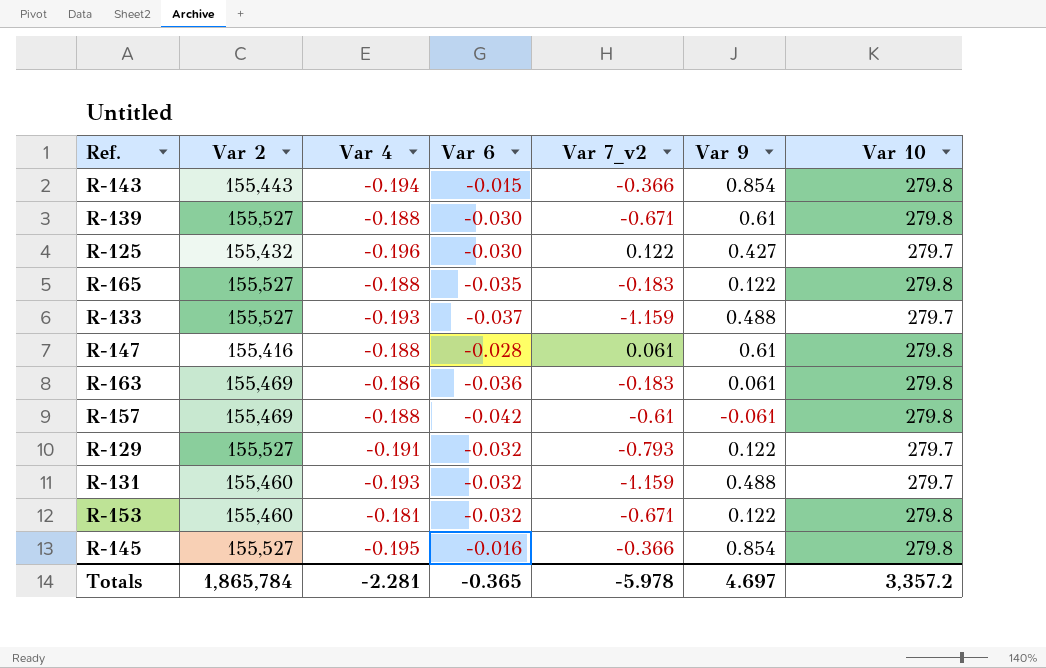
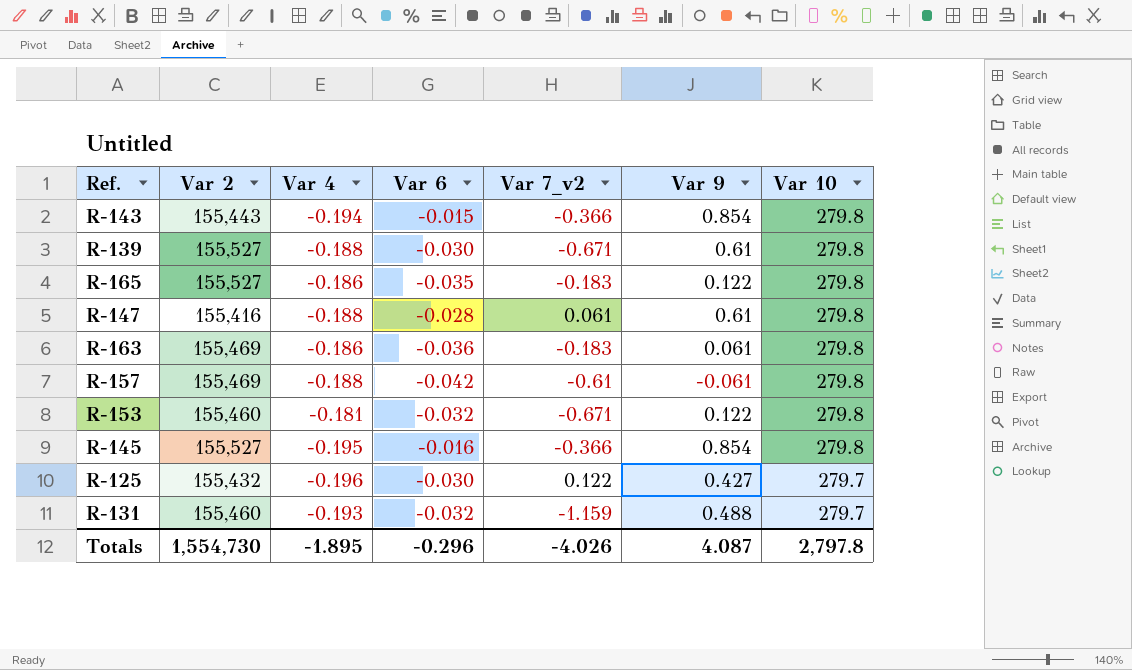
row order: none -> Var 10 descending
row R-133: 155,527 | -0.193 | -0.037 | -1.159 | 0.488 | 279.7 -> none
row R-129: 155,527 | -0.191 | -0.032 | -0.793 | 0.122 | 279.7 -> none
R-165 | Var 4: -0.188 -> -0.186
Totals | Var 2: 1,865,784 -> 1,554,730
Totals | Var 4: -2.281 -> -1.895
Totals | Var 6: -0.365 -> -0.296
Totals | Var 7_v2: -5.978 -> -4.026
Totals | Var 9: 4.697 -> 4.087
Totals | Var 10: 3,357.2 -> 2,797.8

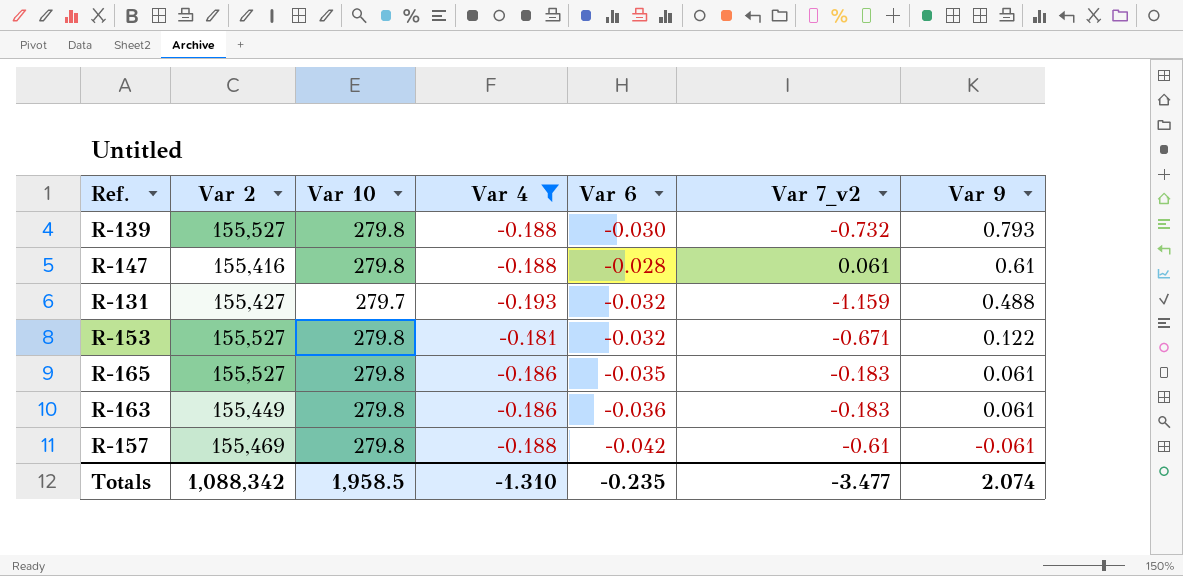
filter: none -> Var 4 >= -0.193
row order: Var 10 descending -> Var 9 descending
column Var 10 | position: 7 -> 3
R-139 | Var 7_v2: -0.671 -> -0.732
R-139 | Var 9: 0.61 -> 0.793
R-131 | Var 2: 155,460 -> 155,427
R-153 | Var 2: 155,460 -> 155,527
R-165 | Var 9: 0.122 -> 0.061
R-163 | Var 2: 155,469 -> 155,449
Totals | Var 2: 1,554,730 -> 1,088,342
Totals | Var 10: 2,797.8 -> 1,958.5
Totals | Var 4: -1.895 -> -1.310
Totals | Var 6: -0.296 -> -0.235
Totals | Var 7_v2: -4.026 -> -3.477
Totals | Var 9: 4.087 -> 2.074

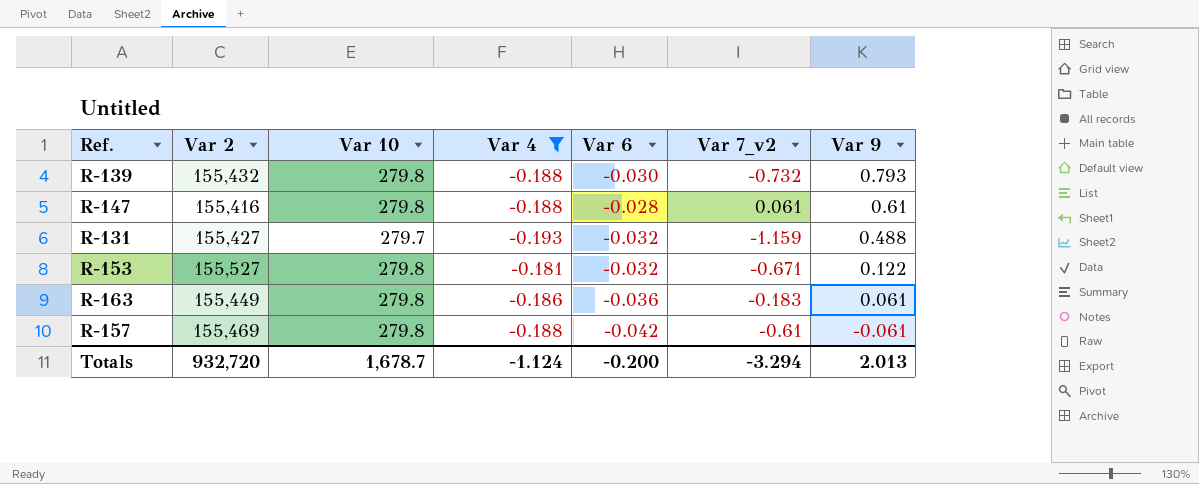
row R-165: 155,527 | 279.8 | -0.186 | -0.035 | -0.183 | 0.061 -> none
R-139 | Var 2: 155,527 -> 155,432
Totals | Var 2: 1,088,342 -> 932,720
Totals | Var 10: 1,958.5 -> 1,678.7
Totals | Var 4: -1.310 -> -1.124
Totals | Var 6: -0.235 -> -0.200
Totals | Var 7_v2: -3.477 -> -3.294
Totals | Var 9: 2.074 -> 2.013

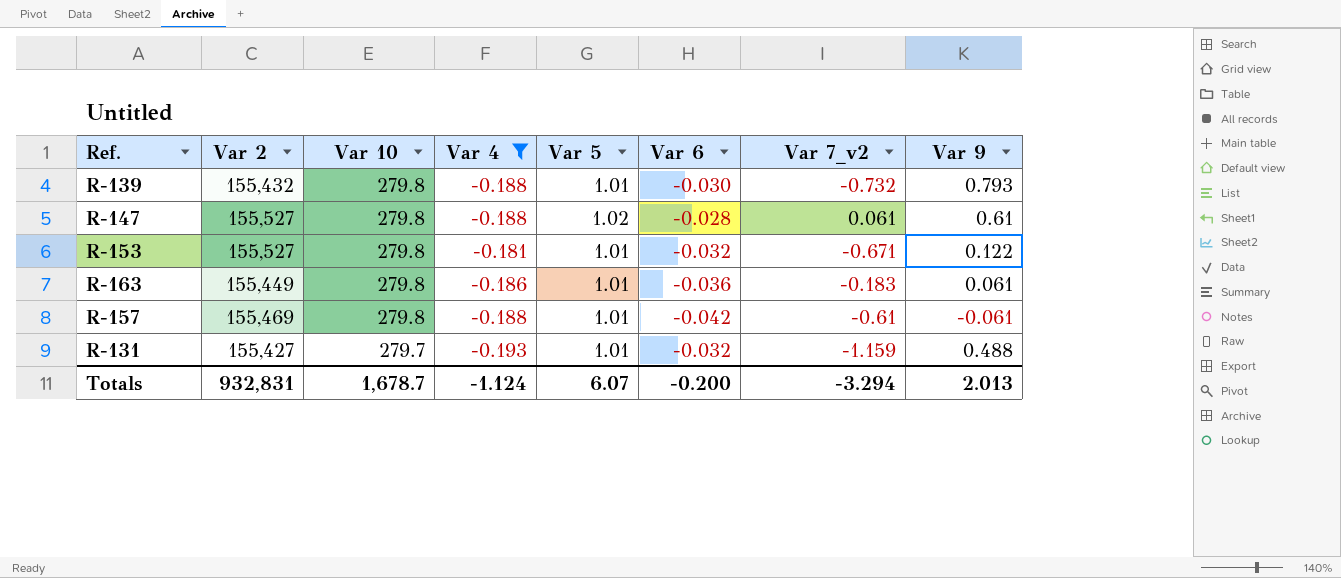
row order: Var 9 descending -> Var 10 descending
column Var 5 | position: none -> 5
R-147 | Var 2: 155,416 -> 155,527
Totals | Var 2: 932,720 -> 932,831

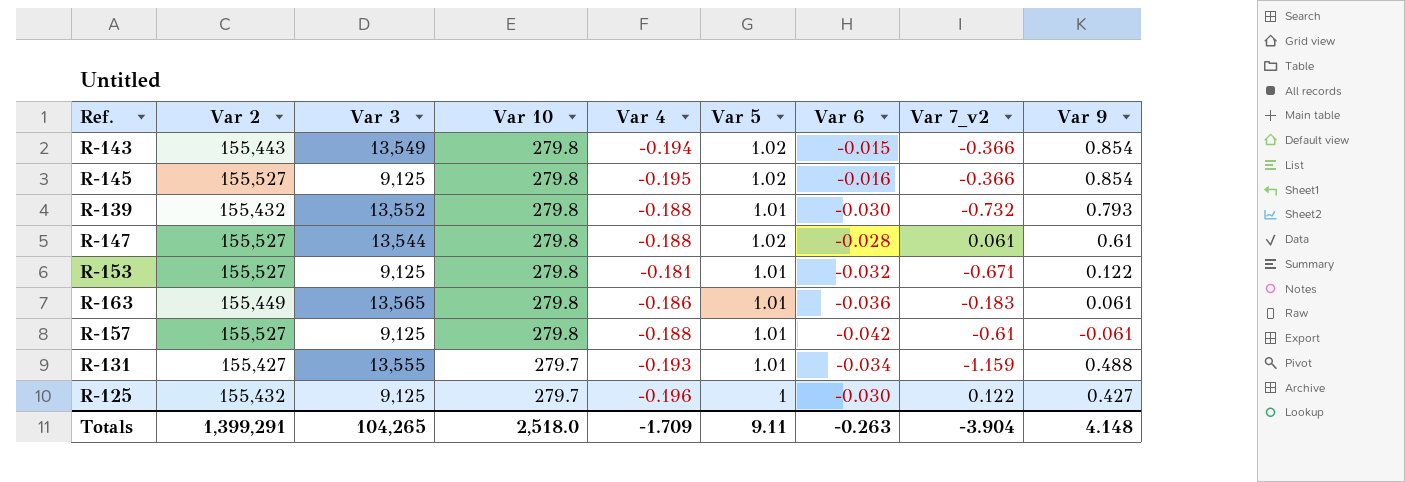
filter: Var 4 >= -0.193 -> none
column Var 3 | position: none -> 3
R-157 | Var 2: 155,469 -> 155,527
R-131 | Var 6: -0.032 -> -0.034
Totals | Var 2: 932,831 -> 1,399,291
Totals | Var 10: 1,678.7 -> 2,518.0
Totals | Var 4: -1.124 -> -1.709
Totals | Var 5: 6.07 -> 9.11
Totals | Var 6: -0.200 -> -0.263
Totals | Var 7_v2: -3.294 -> -3.904
Totals | Var 9: 2.013 -> 4.148

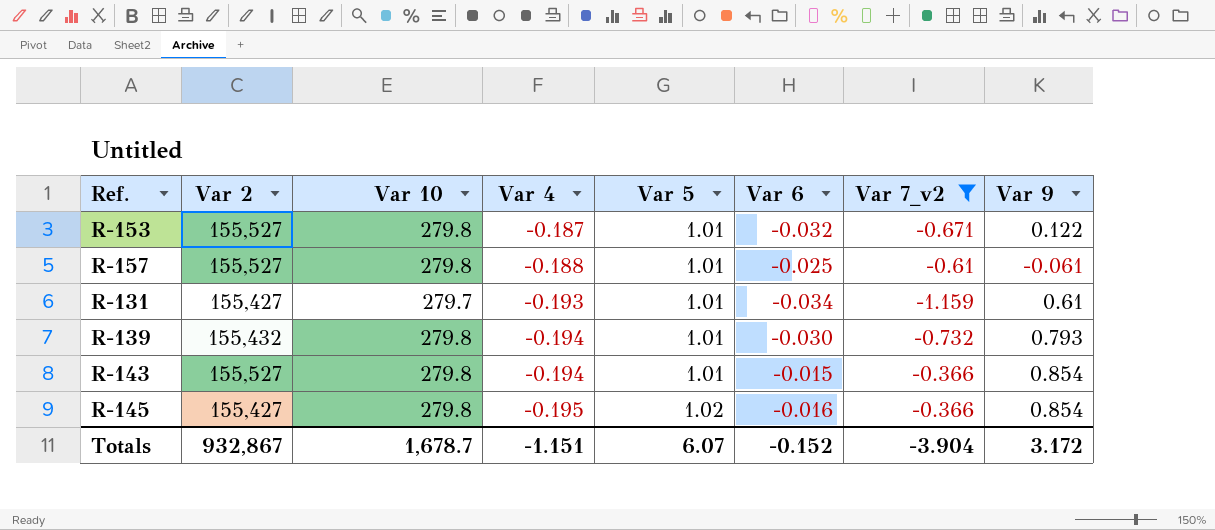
filter: none -> Var 7_v2 <= -0.366
row order: Var 10 descending -> Var 4 descending
column Var 3 | position: 3 -> none
R-153 | Var 4: -0.181 -> -0.187
R-157 | Var 6: -0.042 -> -0.025
R-131 | Var 9: 0.488 -> 0.61
R-139 | Var 4: -0.188 -> -0.194
R-143 | Var 2: 155,443 -> 155,527
R-143 | Var 5: 1.02 -> 1.01
R-145 | Var 2: 155,527 -> 155,427
Totals | Var 2: 1,399,291 -> 932,867
Totals | Var 10: 2,518.0 -> 1,678.7
Totals | Var 4: -1.709 -> -1.151
Totals | Var 5: 9.11 -> 6.07
Totals | Var 6: -0.263 -> -0.152
Totals | Var 9: 4.148 -> 3.172

